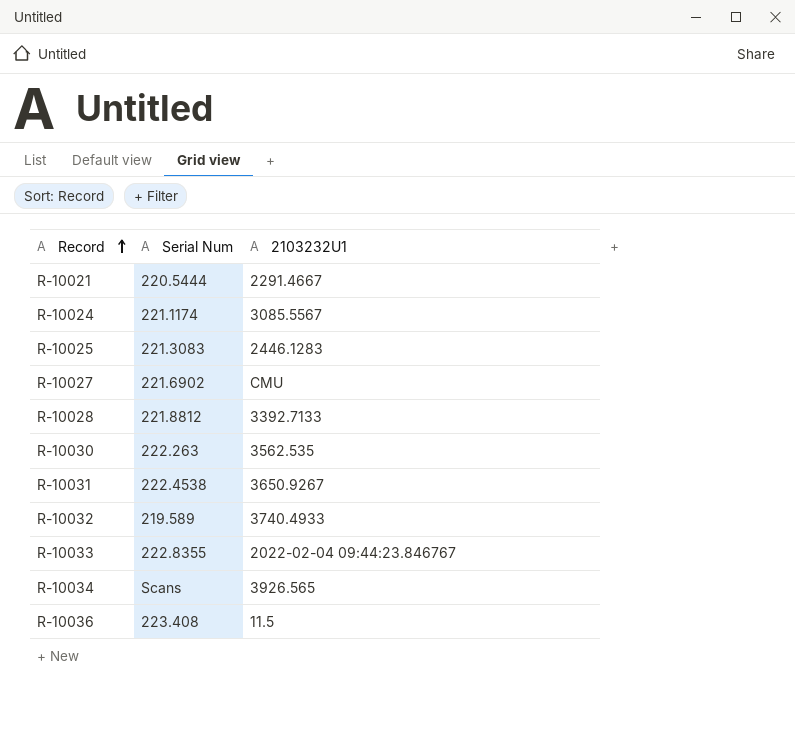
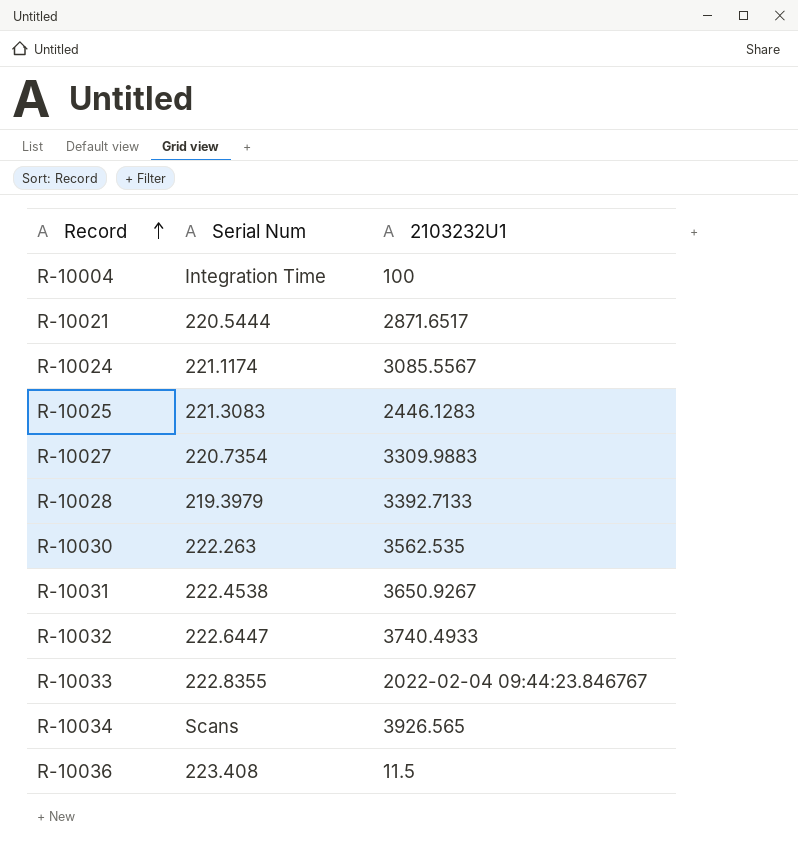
row R-10004: none -> Integration Time | 100
R-10021 | 2103232U1: 2291.4667 -> 2871.6517
R-10027 | Serial Num: 221.6902 -> 220.7354
R-10027 | 2103232U1: CMU -> 3309.9883
R-10028 | Serial Num: 221.8812 -> 219.3979
R-10032 | Serial Num: 219.589 -> 222.6447

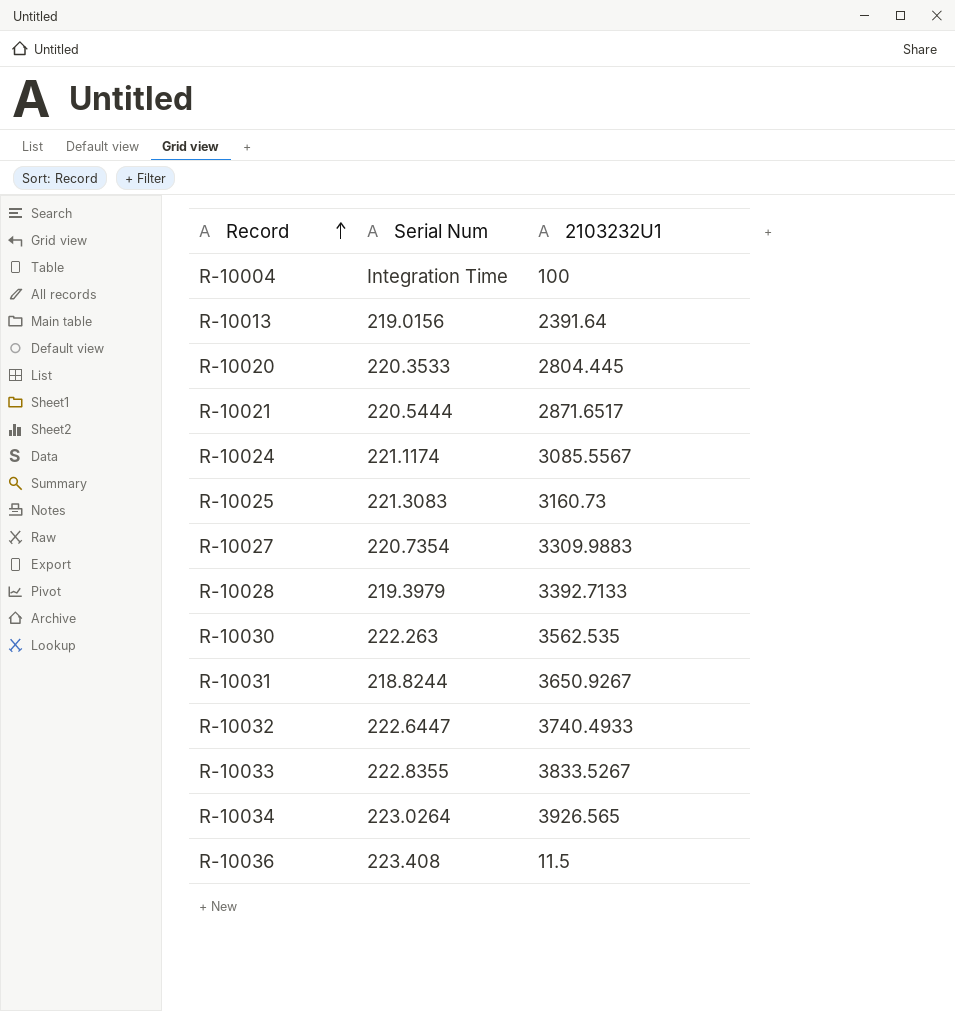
row R-10013: none -> 219.0156 | 2391.64
row R-10020: none -> 220.3533 | 2804.445
R-10025 | 2103232U1: 2446.1283 -> 3160.73
R-10031 | Serial Num: 222.4538 -> 218.8244
R-10033 | 2103232U1: 2022-02-04 09:44:23.846767 -> 3833.5267
R-10034 | Serial Num: Scans -> 223.0264

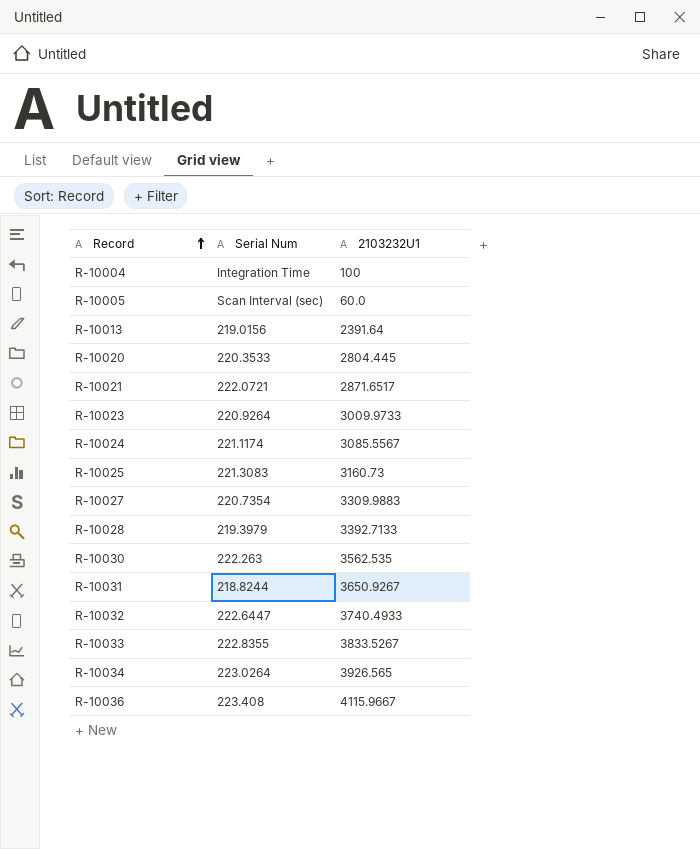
row R-10005: none -> Scan Interval (sec) | 60.0
R-10021 | Serial Num: 220.5444 -> 222.0721
row R-10023: none -> 220.9264 | 3009.9733
R-10036 | 2103232U1: 11.5 -> 4115.9667

